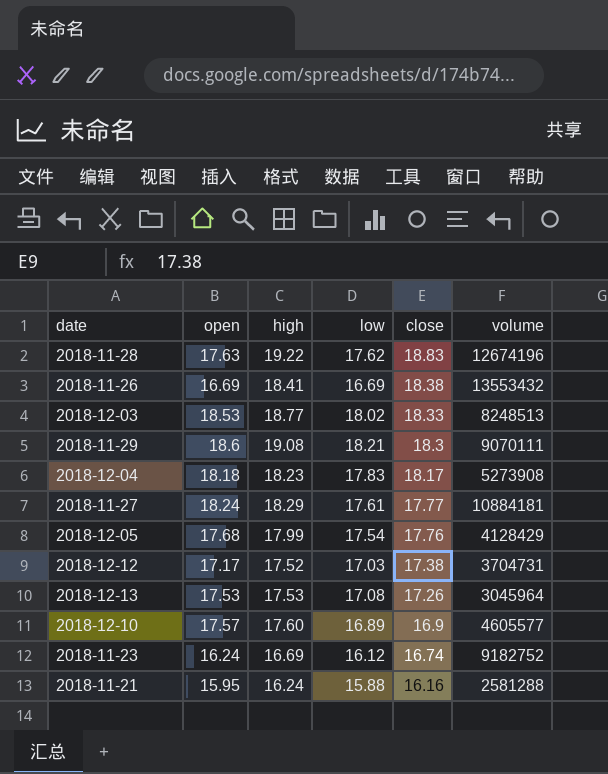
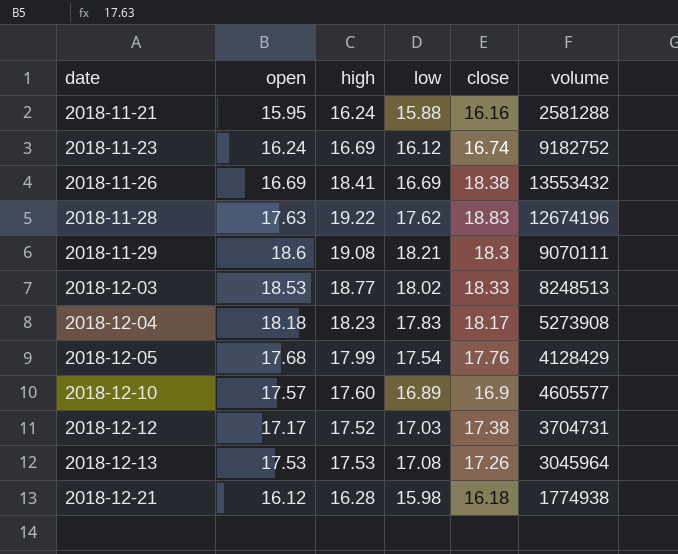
row order: close descending -> date ascending
row 2018-11-27: 18.24 | 18.29 | 17.61 | 17.77 | 10884181 -> none
row 2018-12-21: none -> 16.12 | 16.28 | 15.98 | 16.18 | 1774938

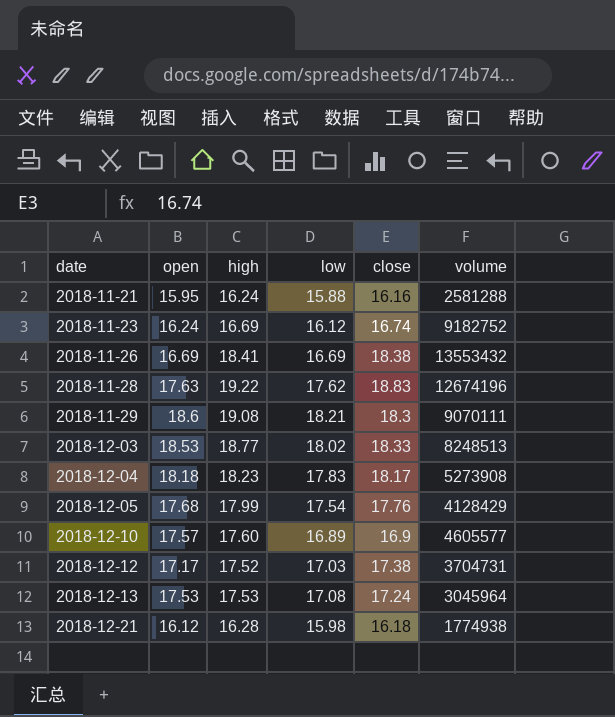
2018-12-13 | close: 17.26 -> 17.24

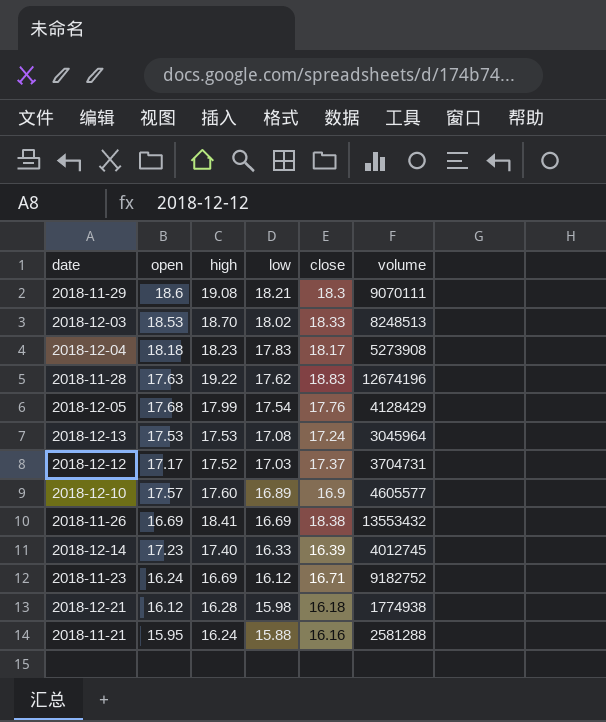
row order: date ascending -> low descending
2018-12-03 | high: 18.77 -> 18.70
2018-12-12 | close: 17.38 -> 17.37
row 2018-12-14: none -> 17.23 | 17.40 | 16.33 | 16.39 | 4012745
2018-11-23 | close: 16.74 -> 16.71

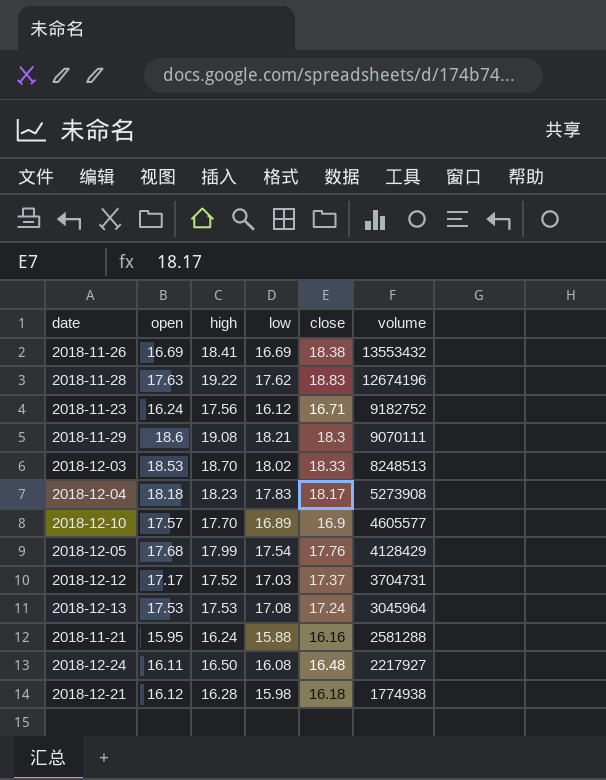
row order: low descending -> volume descending
row 2018-12-14: 17.23 | 17.40 | 16.33 | 16.39 | 4012745 -> none
2018-11-23 | high: 16.69 -> 17.56
2018-12-10 | high: 17.60 -> 17.70
row 2018-12-24: none -> 16.11 | 16.50 | 16.08 | 16.48 | 2217927

